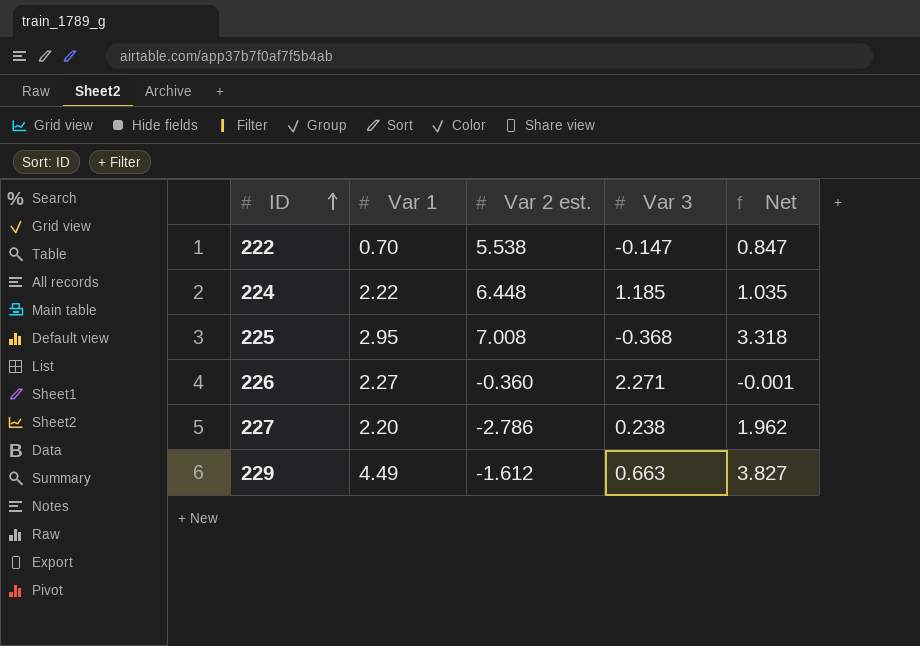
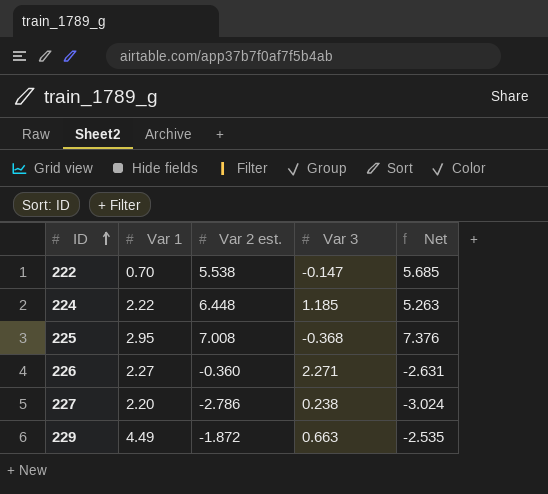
column Net | formula: [Var 1] - [Var 3] -> [Var 2 est.] - [Var 3]
229 | Var 2 est.: -1.612 -> -1.872

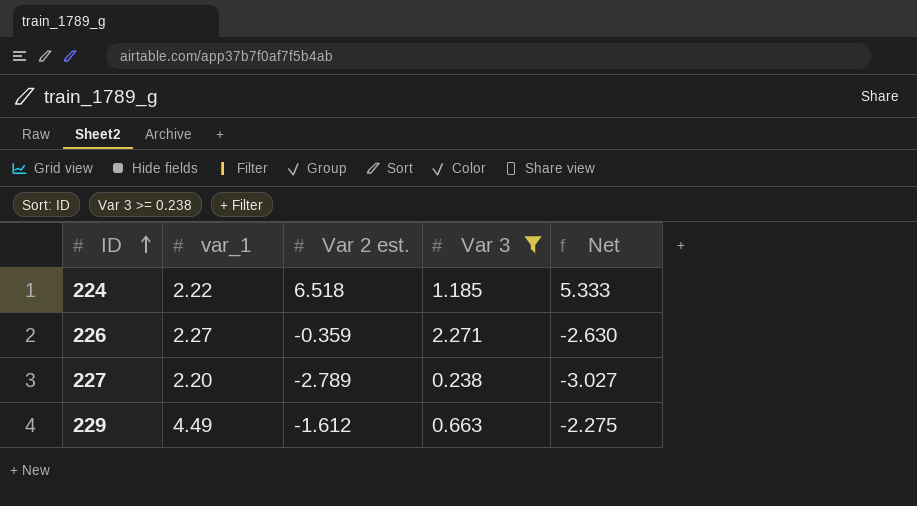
filter: none -> Var 3 >= 0.238
column name: Var 1 -> var_1
224 | Var 2 est.: 6.448 -> 6.518
224 | Net: 5.263 -> 5.333
226 | Var 2 est.: -0.360 -> -0.359
226 | Net: -2.631 -> -2.630
227 | Var 2 est.: -2.786 -> -2.789
227 | Net: -3.024 -> -3.027
229 | Var 2 est.: -1.872 -> -1.612
229 | Net: -2.535 -> -2.275

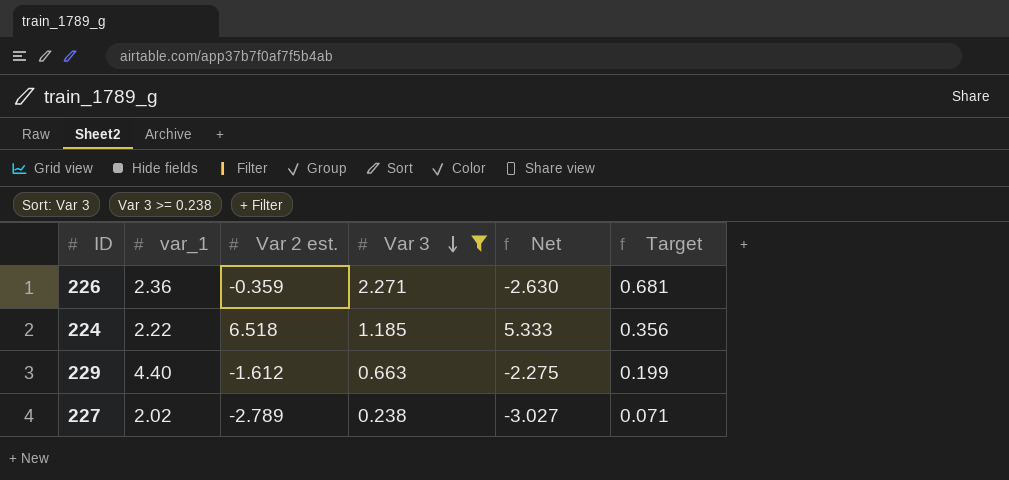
row order: ID ascending -> Var 3 descending
column Target | formula: none -> [Var 3] * 0.3
226 | var_1: 2.27 -> 2.36
229 | var_1: 4.49 -> 4.40
227 | var_1: 2.20 -> 2.02

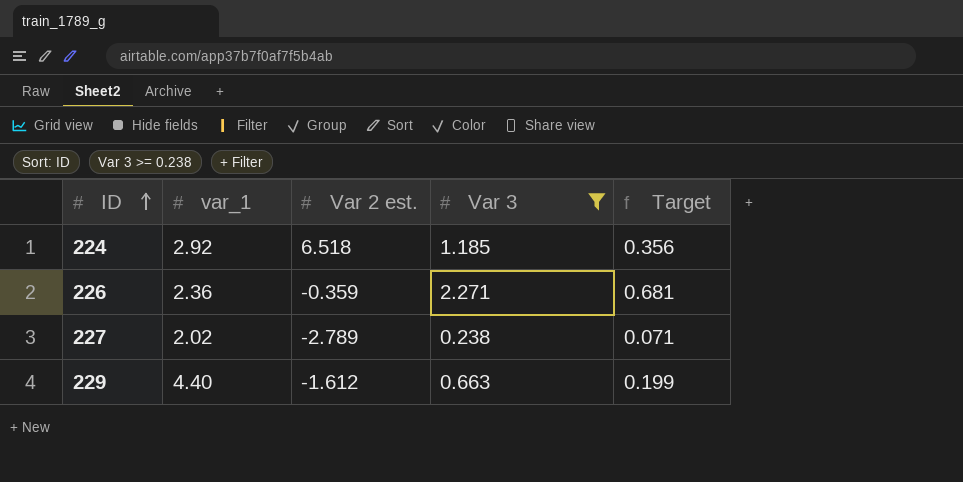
row order: Var 3 descending -> ID ascending
column Net | formula: [Var 2 est.] - [Var 3] -> none
224 | var_1: 2.22 -> 2.92

